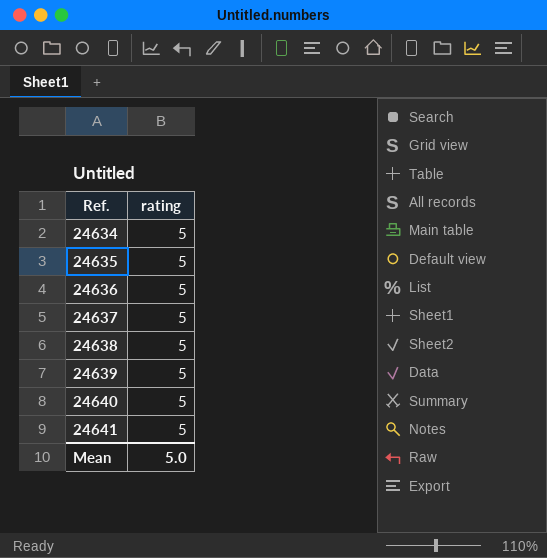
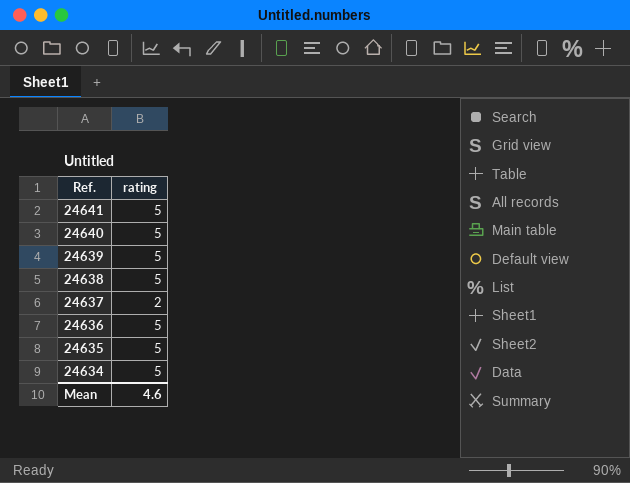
row order: Ref. ascending -> Ref. descending
24637 | rating: 5 -> 2
Mean | rating: 5.0 -> 4.6

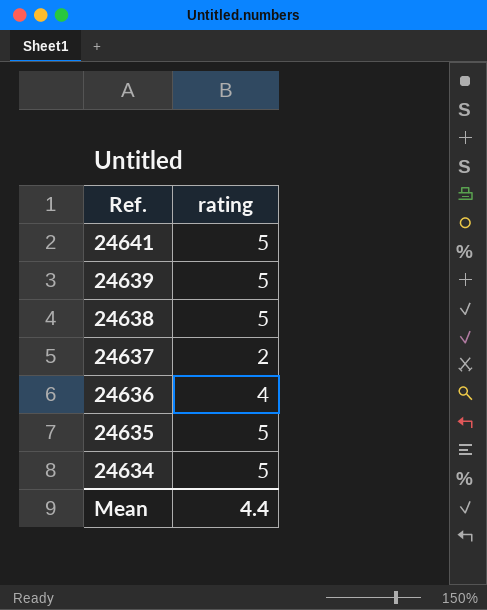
row 24640: 5 -> none
24636 | rating: 5 -> 4
Mean | rating: 4.6 -> 4.4

